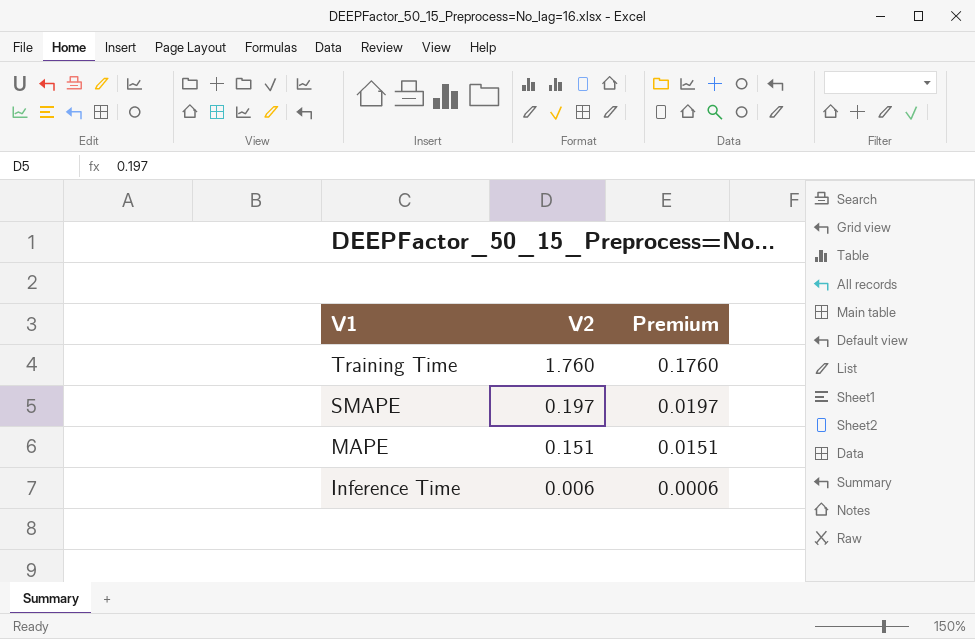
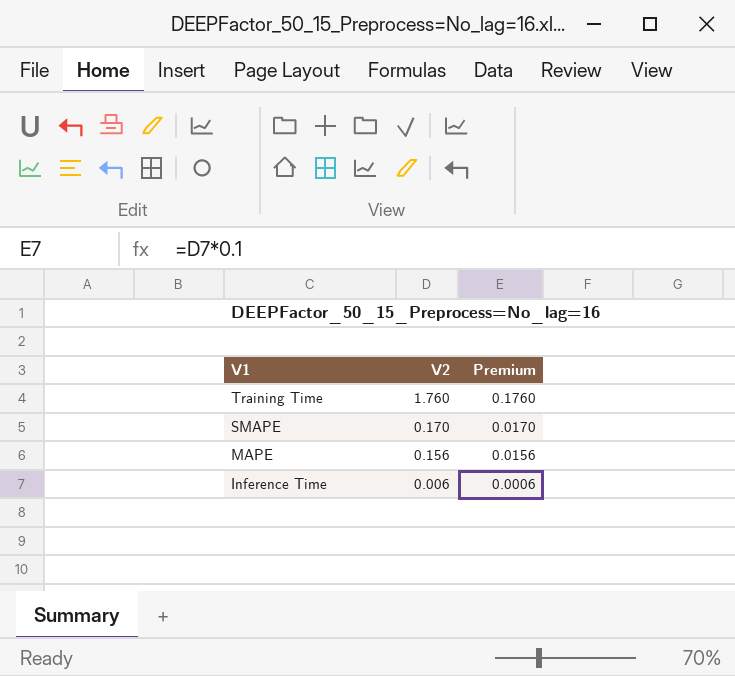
SMAPE | V2: 0.197 -> 0.170
SMAPE | Premium: 0.0197 -> 0.0170
MAPE | V2: 0.151 -> 0.156
MAPE | Premium: 0.0151 -> 0.0156

